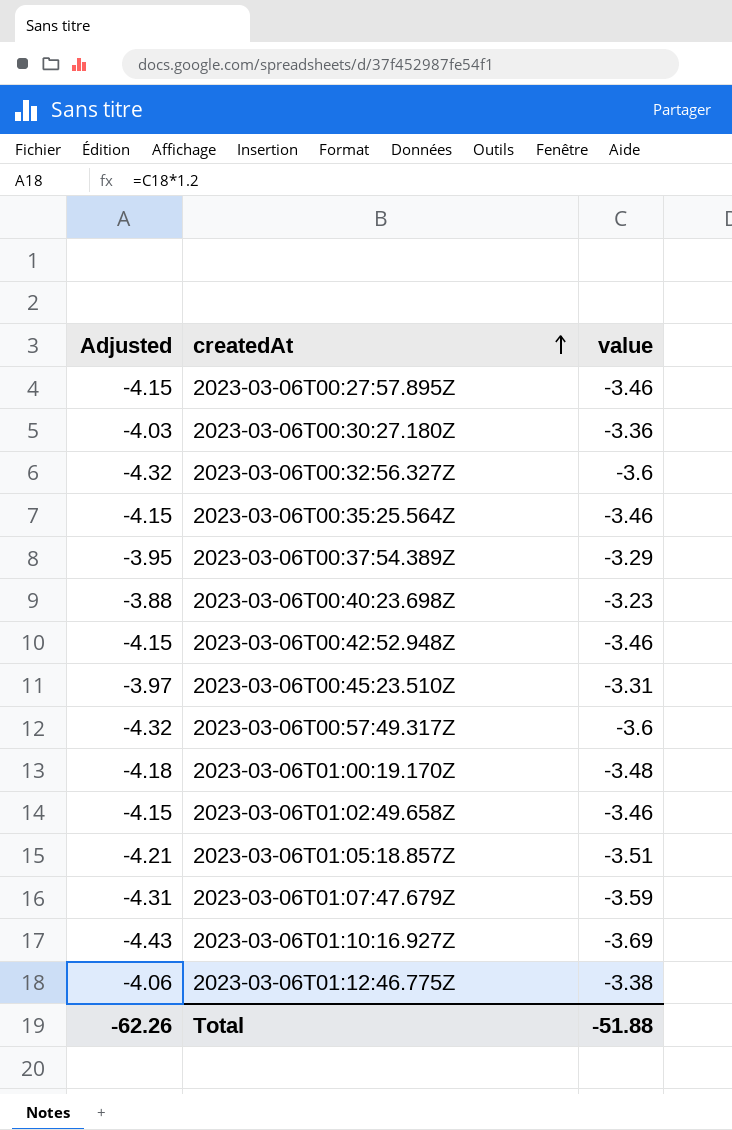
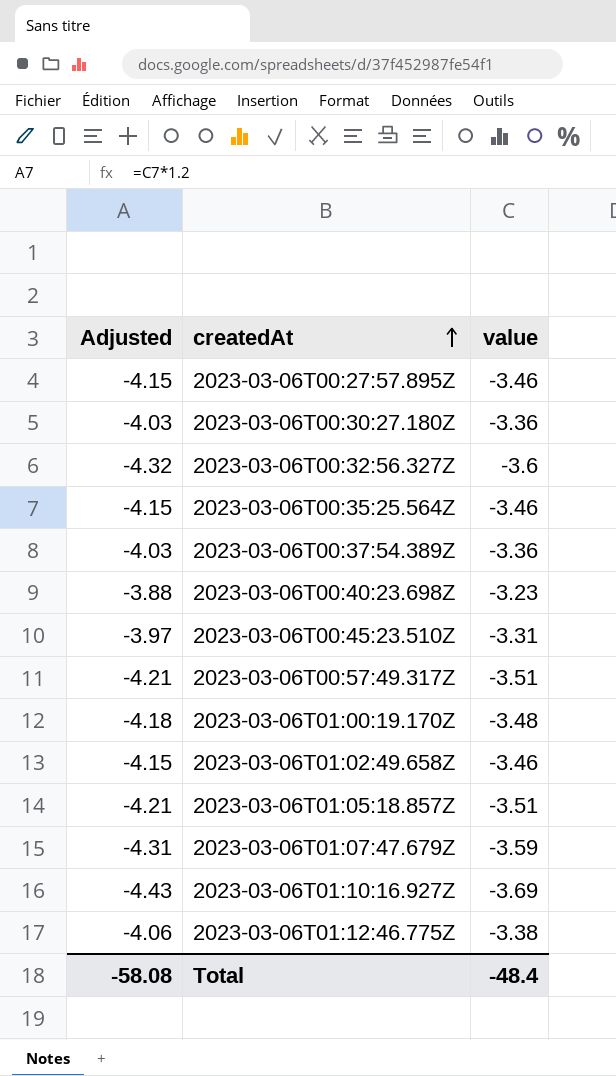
row 2023-03-06T00:42:52.948Z: -4.15 | -3.46 -> none
2023-03-06T00:37:54.389Z | Adjusted: -3.95 -> -4.03
2023-03-06T00:37:54.389Z | value: -3.29 -> -3.36
2023-03-06T00:57:49.317Z | Adjusted: -4.32 -> -4.21
2023-03-06T00:57:49.317Z | value: -3.6 -> -3.51
Total | Adjusted: -62.26 -> -58.08
Total | value: -51.88 -> -48.4

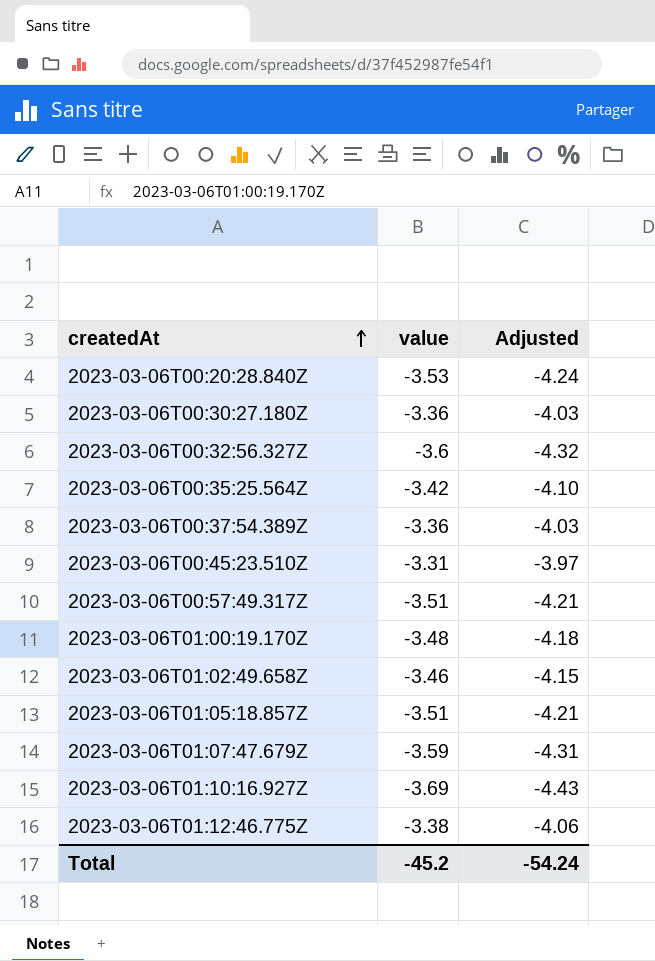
column Adjusted | position: 1 -> 3
row 2023-03-06T00:27:57.895Z: -4.15 | -3.46 -> none
row 2023-03-06T00:40:23.698Z: -3.88 | -3.23 -> none
row 2023-03-06T00:20:28.840Z: none -> -3.53 | -4.24
2023-03-06T00:35:25.564Z | value: -3.46 -> -3.42
2023-03-06T00:35:25.564Z | Adjusted: -4.15 -> -4.10
Total | value: -48.4 -> -45.2
Total | Adjusted: -58.08 -> -54.24

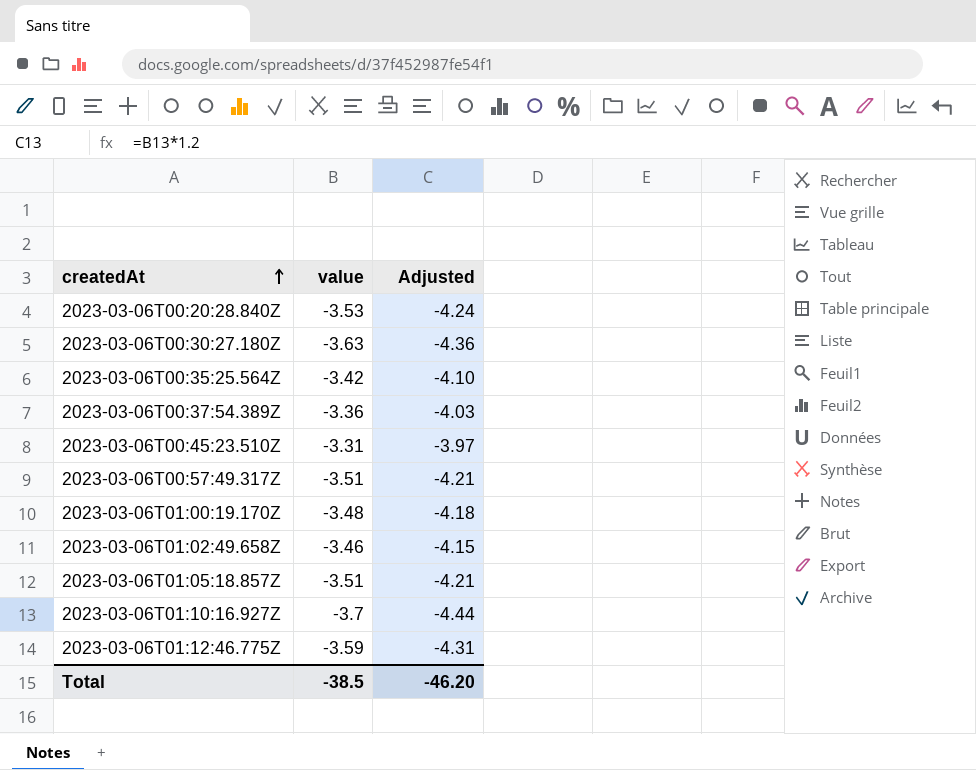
row 2023-03-06T00:32:56.327Z: -3.6 | -4.32 -> none
row 2023-03-06T01:07:47.679Z: -3.59 | -4.31 -> none
2023-03-06T00:30:27.180Z | value: -3.36 -> -3.63
2023-03-06T00:30:27.180Z | Adjusted: -4.03 -> -4.36
2023-03-06T01:10:16.927Z | value: -3.69 -> -3.7
2023-03-06T01:10:16.927Z | Adjusted: -4.43 -> -4.44
2023-03-06T01:12:46.775Z | value: -3.38 -> -3.59
2023-03-06T01:12:46.775Z | Adjusted: -4.06 -> -4.31
Total | value: -45.2 -> -38.5
Total | Adjusted: -54.24 -> -46.20

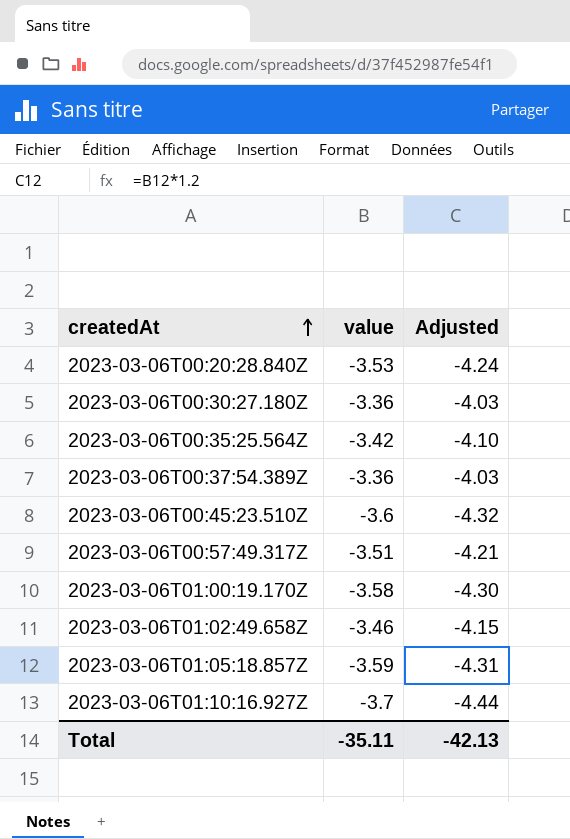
row 2023-03-06T01:12:46.775Z: -3.59 | -4.31 -> none
2023-03-06T00:30:27.180Z | value: -3.63 -> -3.36
2023-03-06T00:30:27.180Z | Adjusted: -4.36 -> -4.03
2023-03-06T00:45:23.510Z | value: -3.31 -> -3.6
2023-03-06T00:45:23.510Z | Adjusted: -3.97 -> -4.32
2023-03-06T01:00:19.170Z | value: -3.48 -> -3.58
2023-03-06T01:00:19.170Z | Adjusted: -4.18 -> -4.30
2023-03-06T01:05:18.857Z | value: -3.51 -> -3.59
2023-03-06T01:05:18.857Z | Adjusted: -4.21 -> -4.31
Total | value: -38.5 -> -35.11
Total | Adjusted: -46.20 -> -42.13

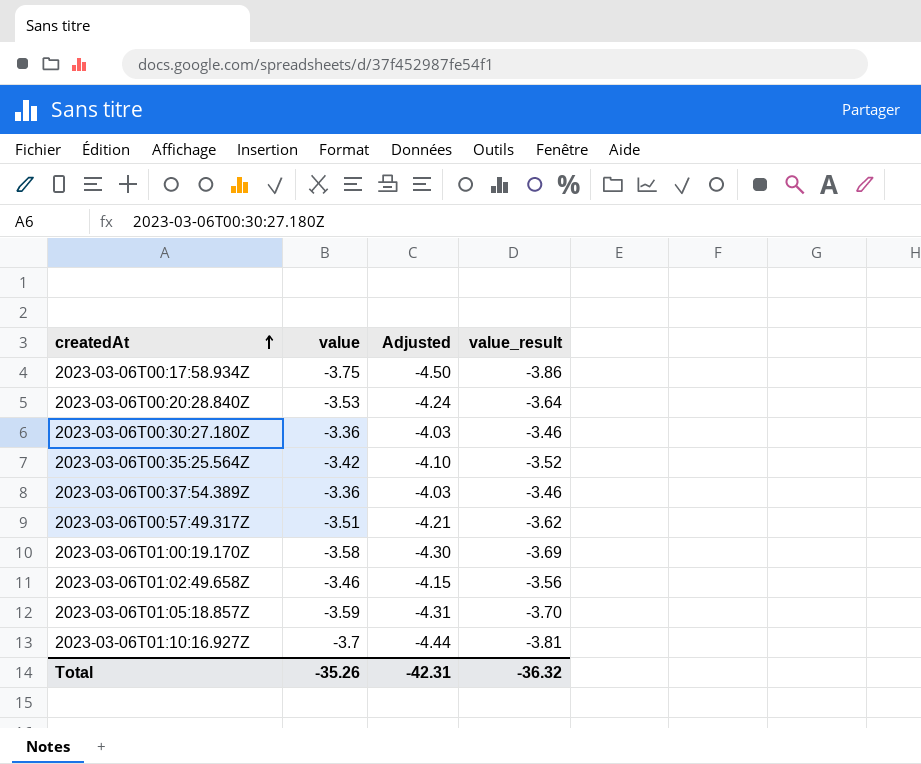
column value_result | formula: none -> [value] * 1.03
row 2023-03-06T00:45:23.510Z: -3.6 | -4.32 -> none
row 2023-03-06T00:17:58.934Z: none -> -3.75 | -4.50 | -3.86
Total | value: -35.11 -> -35.26
Total | Adjusted: -42.13 -> -42.31

